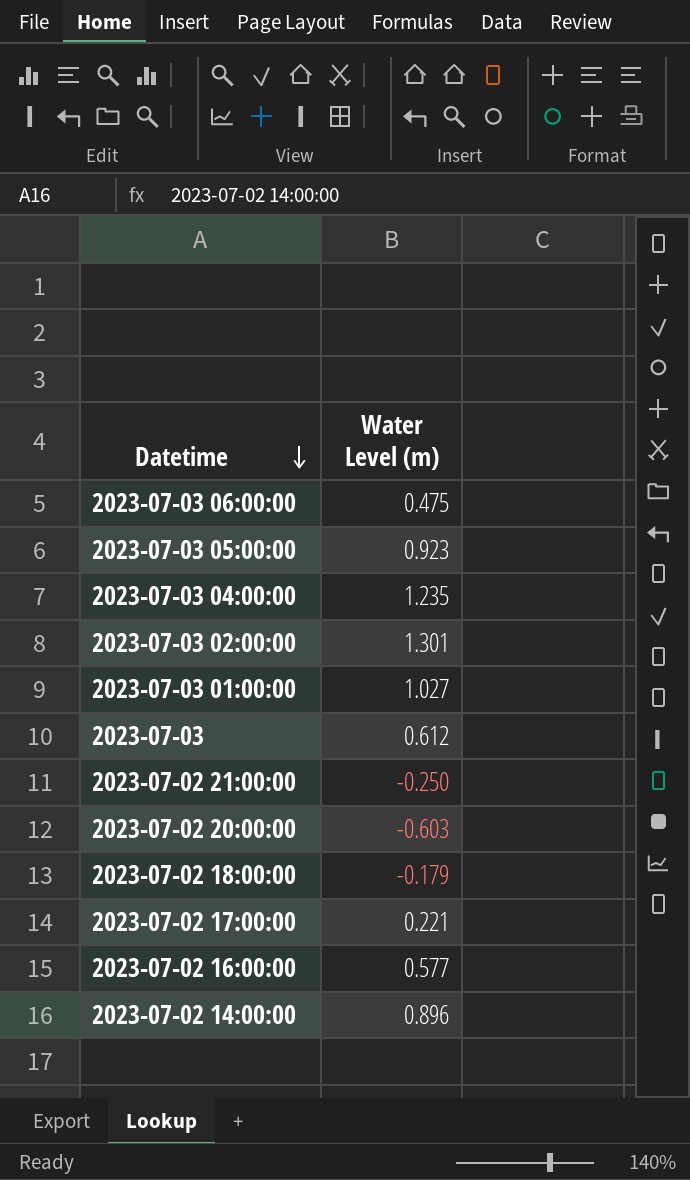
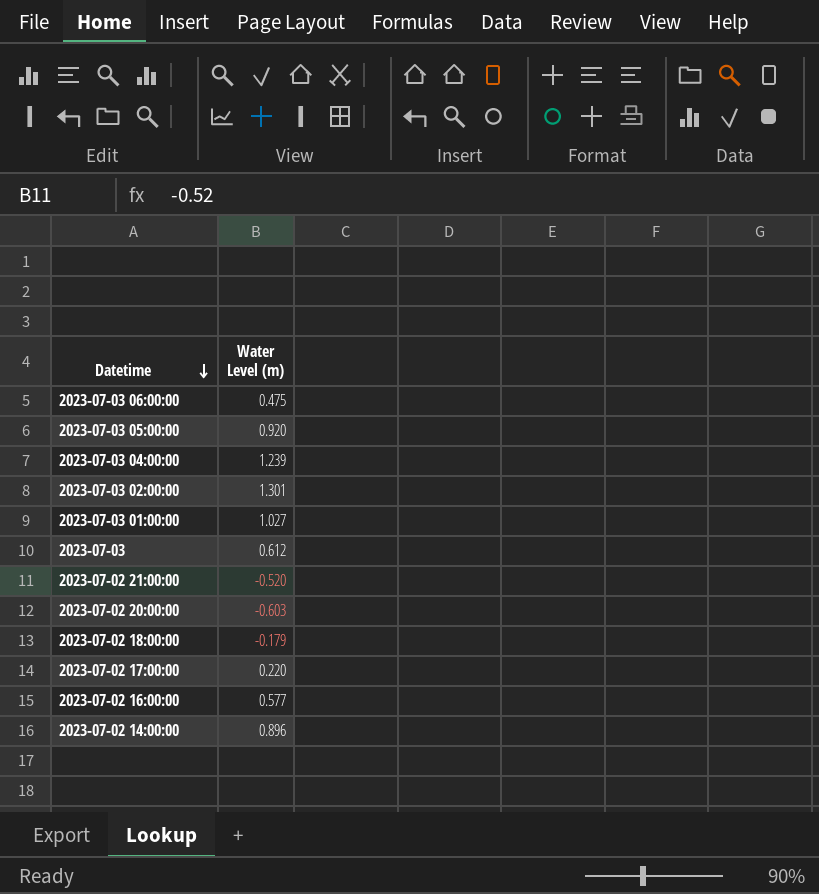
2023-07-03 05:00:00 | Water Level (m): 0.923 -> 0.920
2023-07-03 04:00:00 | Water Level (m): 1.235 -> 1.239
2023-07-02 21:00:00 | Water Level (m): -0.250 -> -0.520
2023-07-02 17:00:00 | Water Level (m): 0.221 -> 0.220

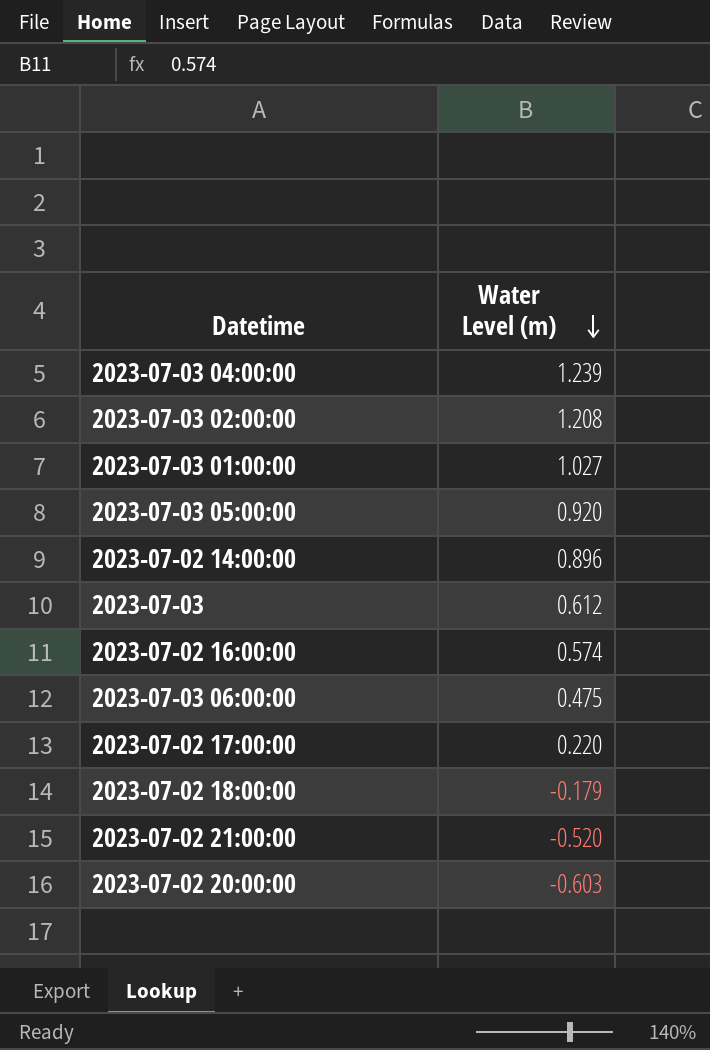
row order: Datetime descending -> Water Level (m) descending
2023-07-03 02:00:00 | Water Level (m): 1.301 -> 1.208
2023-07-02 16:00:00 | Water Level (m): 0.577 -> 0.574

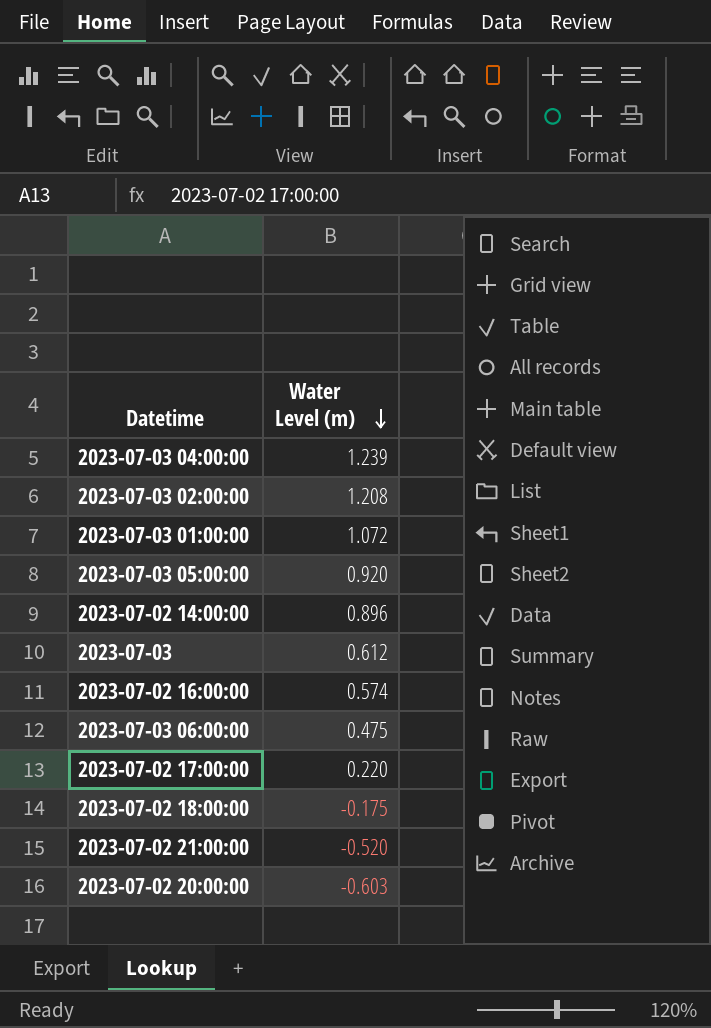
2023-07-03 01:00:00 | Water Level (m): 1.027 -> 1.072
2023-07-02 18:00:00 | Water Level (m): -0.179 -> -0.175

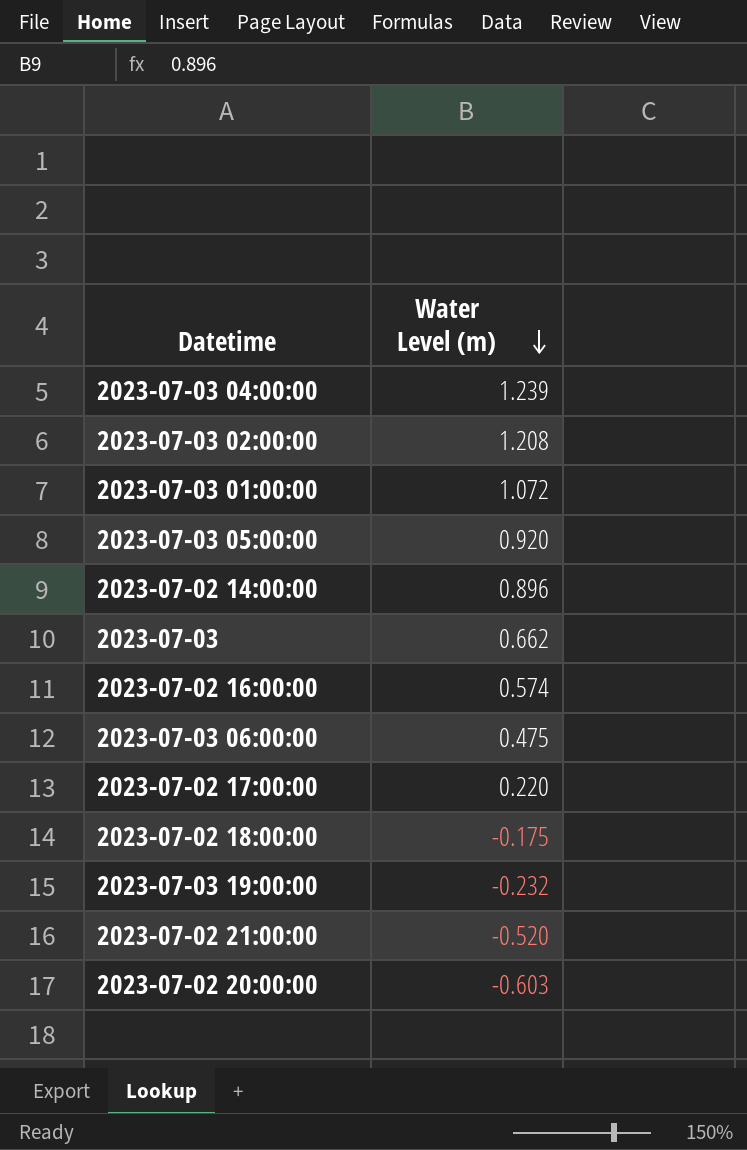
2023-07-03 | Water Level (m): 0.612 -> 0.662
row 2023-07-03 19:00:00: none -> -0.232

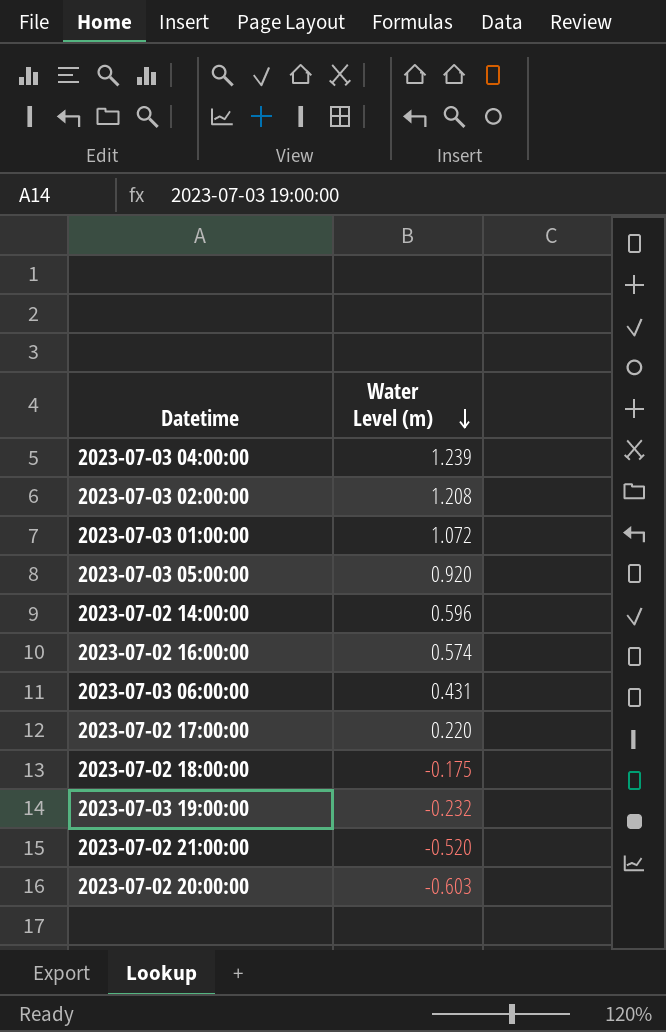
row 2023-07-03: 0.662 -> none
2023-07-02 14:00:00 | Water Level (m): 0.896 -> 0.596
2023-07-03 06:00:00 | Water Level (m): 0.475 -> 0.431

